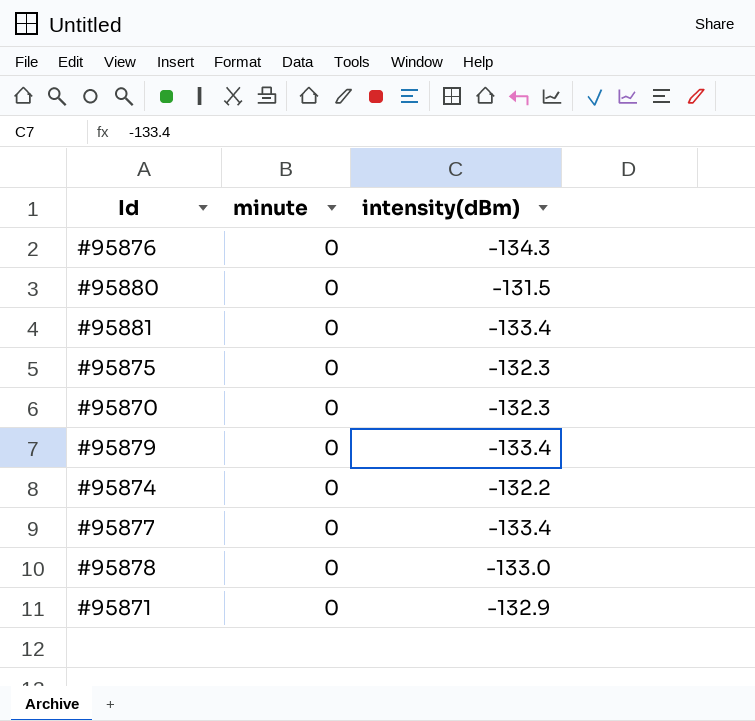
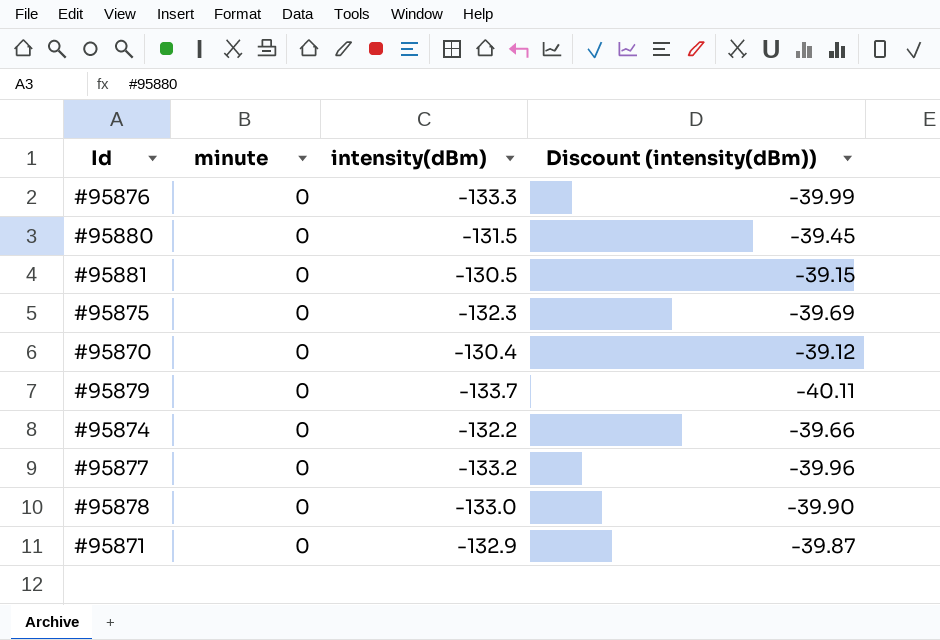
column Discount (intensity(dBm)) | formula: none -> [intensity(dBm)] * 0.3
#95876 | intensity(dBm): -134.3 -> -133.3
#95881 | intensity(dBm): -133.4 -> -130.5
#95870 | intensity(dBm): -132.3 -> -130.4
#95879 | intensity(dBm): -133.4 -> -133.7
#95877 | intensity(dBm): -133.4 -> -133.2

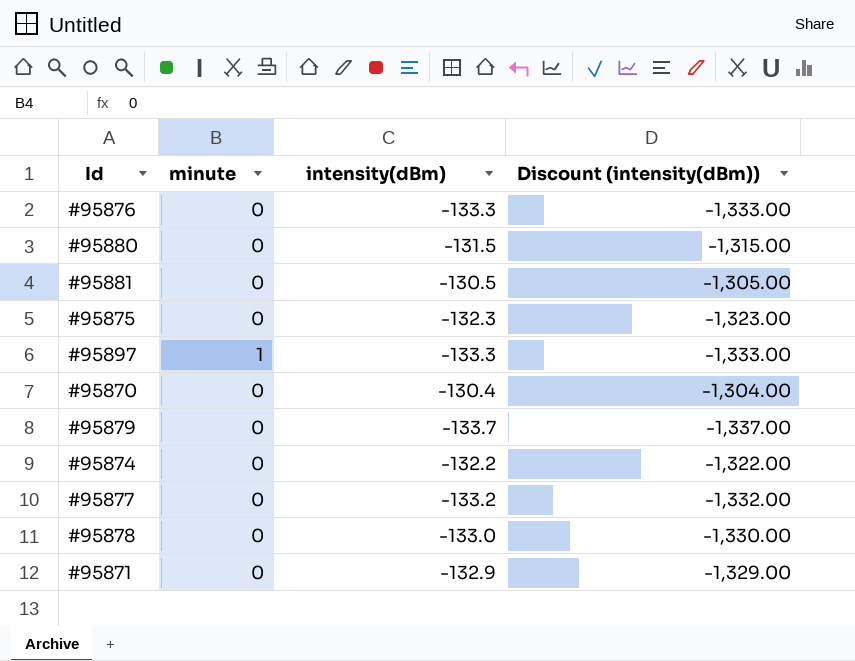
column Discount (intensity(dBm)) | formula: [intensity(dBm)] * 0.3 -> [intensity(dBm)] * 10
row #95897: none -> 1 | -133.3 | -1,333.00

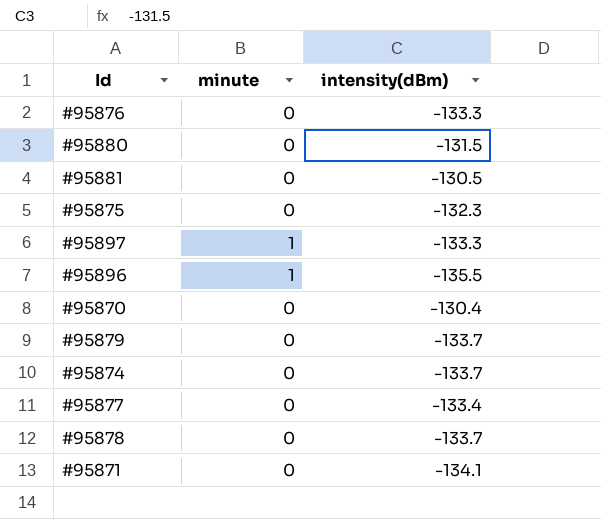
column Discount (intensity(dBm)) | formula: [intensity(dBm)] * 10 -> none
row #95896: none -> 1 | -135.5
#95874 | intensity(dBm): -132.2 -> -133.7
#95877 | intensity(dBm): -133.2 -> -133.4
#95878 | intensity(dBm): -133.0 -> -133.7
#95871 | intensity(dBm): -132.9 -> -134.1

